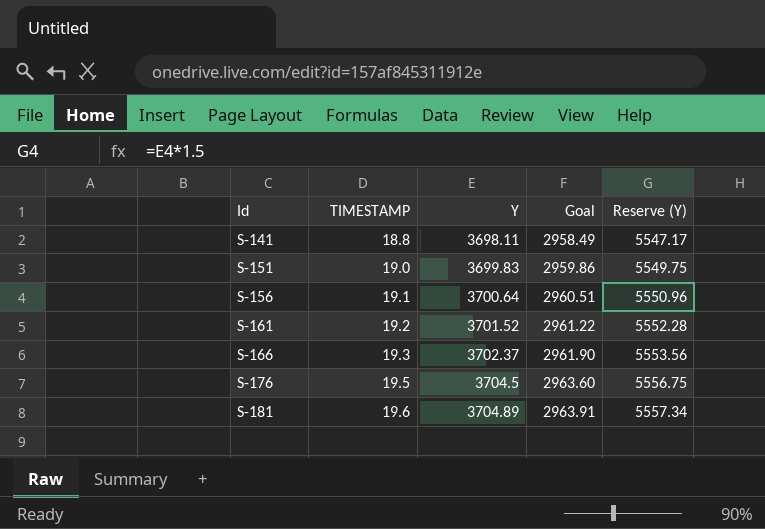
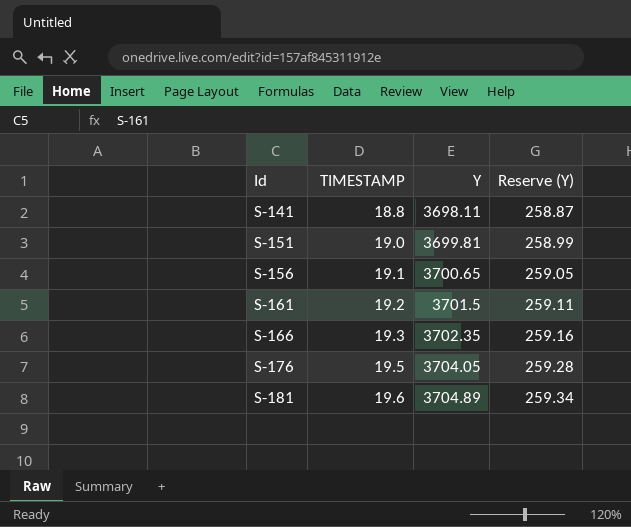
column Goal | formula: [Y] * 0.8 -> none
column Reserve (Y) | formula: [Y] * 1.5 -> [Y] * 0.07
S-151 | Y: 3699.83 -> 3699.81
S-156 | Y: 3700.64 -> 3700.65
S-161 | Y: 3701.52 -> 3701.5
S-166 | Y: 3702.37 -> 3702.35
S-176 | Y: 3704.5 -> 3704.05

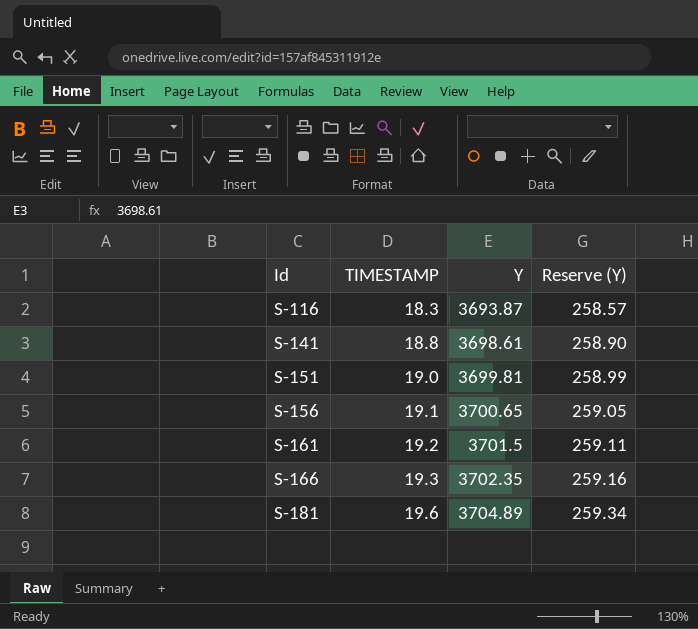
row S-176: 19.5 | 3704.05 | 259.28 -> none
row S-116: none -> 18.3 | 3693.87 | 258.57
S-141 | Y: 3698.11 -> 3698.61
S-141 | Reserve (Y): 258.87 -> 258.90

